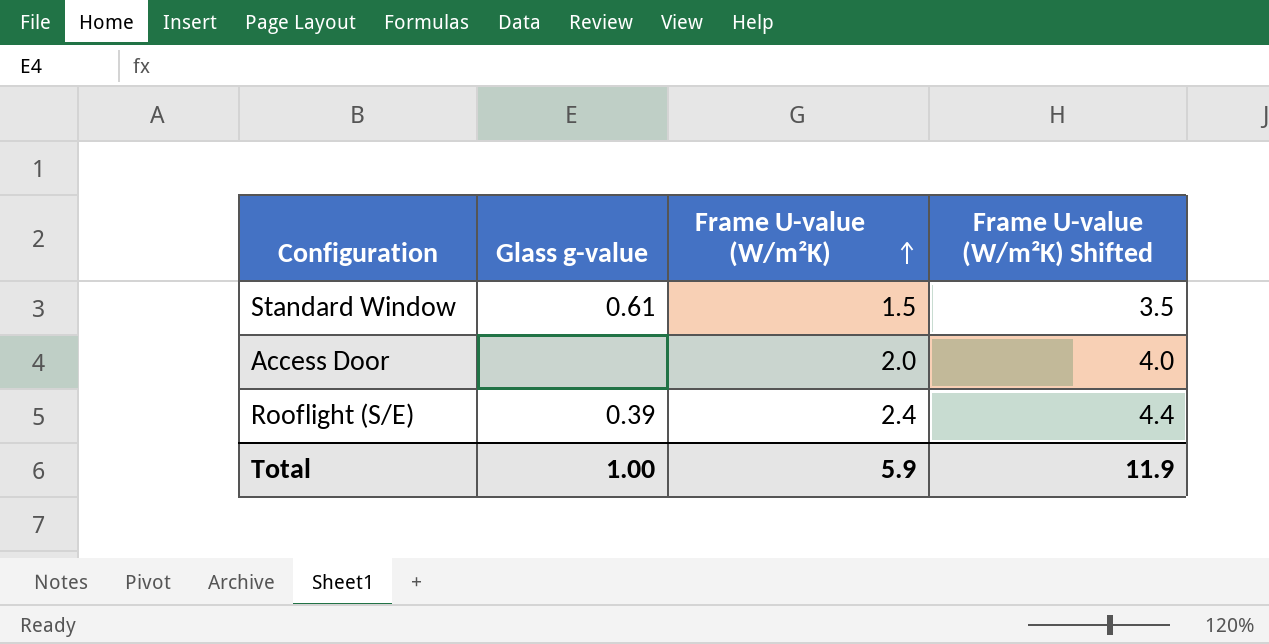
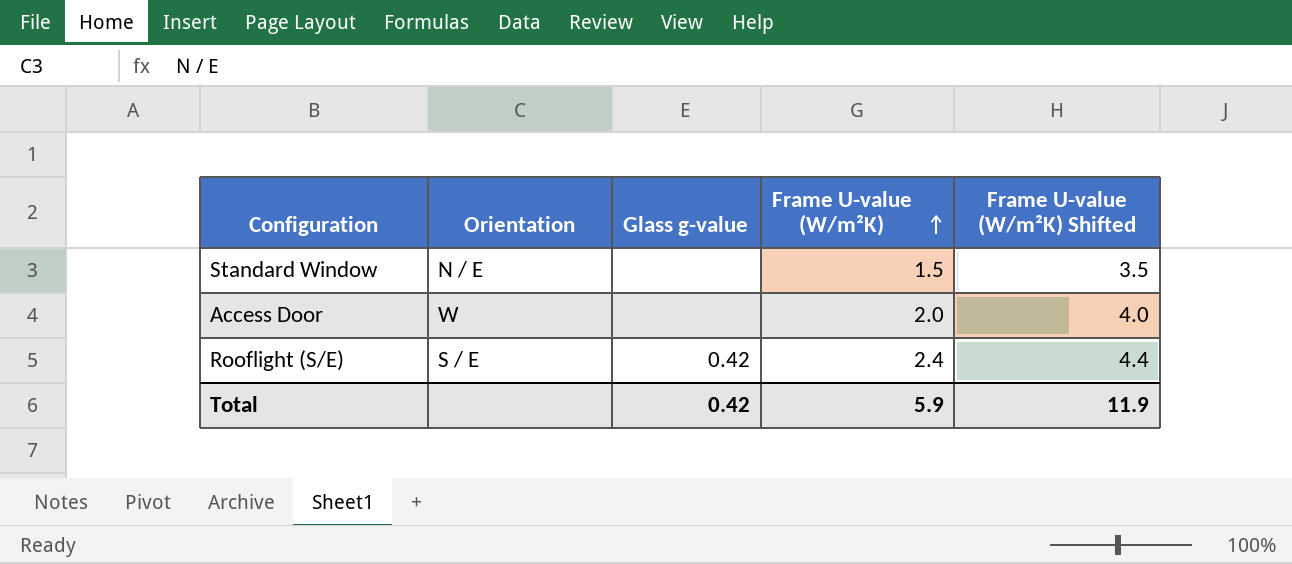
column Orientation | position: none -> 2
Standard Window | Glass g-value: 0.61 -> none
Rooflight (S/E) | Glass g-value: 0.39 -> 0.42
Total | Glass g-value: 1.00 -> 0.42

